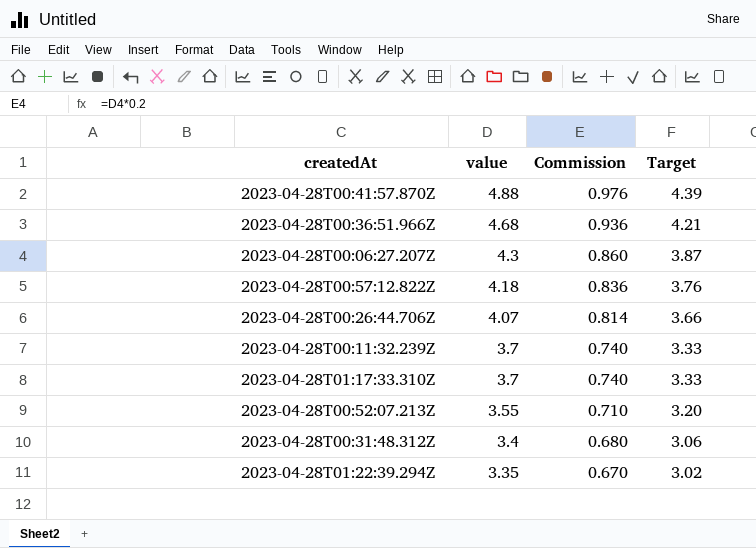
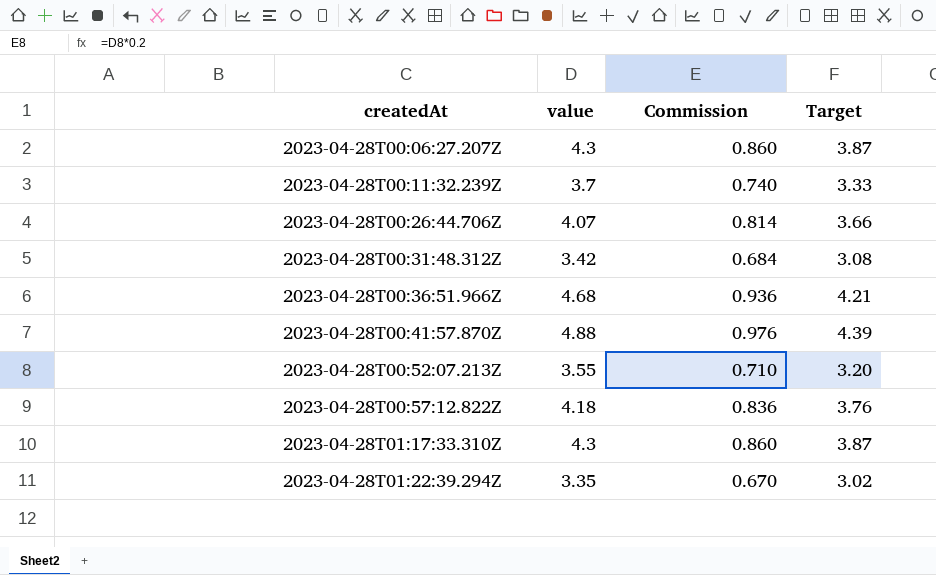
row order: value descending -> createdAt ascending
2023-04-28T00:31:48.312Z | value: 3.4 -> 3.42
2023-04-28T00:31:48.312Z | Commission: 0.680 -> 0.684
2023-04-28T00:31:48.312Z | Target: 3.06 -> 3.08
2023-04-28T01:17:33.310Z | value: 3.7 -> 4.3
2023-04-28T01:17:33.310Z | Commission: 0.740 -> 0.860
2023-04-28T01:17:33.310Z | Target: 3.33 -> 3.87

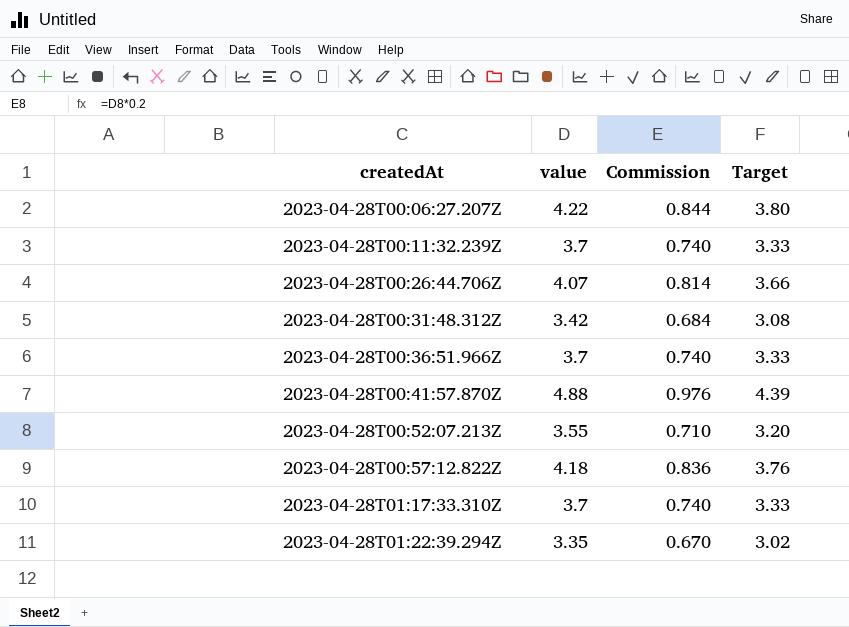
2023-04-28T00:06:27.207Z | value: 4.3 -> 4.22
2023-04-28T00:06:27.207Z | Commission: 0.860 -> 0.844
2023-04-28T00:06:27.207Z | Target: 3.87 -> 3.80
2023-04-28T00:36:51.966Z | value: 4.68 -> 3.7
2023-04-28T00:36:51.966Z | Commission: 0.936 -> 0.740
2023-04-28T00:36:51.966Z | Target: 4.21 -> 3.33
2023-04-28T01:17:33.310Z | value: 4.3 -> 3.7
2023-04-28T01:17:33.310Z | Commission: 0.860 -> 0.740
2023-04-28T01:17:33.310Z | Target: 3.87 -> 3.33

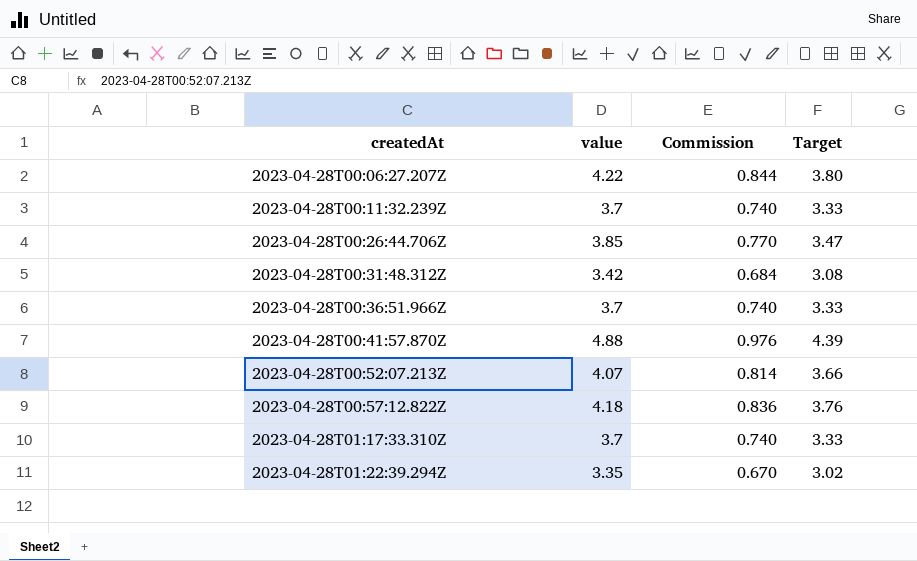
2023-04-28T00:26:44.706Z | value: 4.07 -> 3.85
2023-04-28T00:26:44.706Z | Commission: 0.814 -> 0.770
2023-04-28T00:26:44.706Z | Target: 3.66 -> 3.47
2023-04-28T00:52:07.213Z | value: 3.55 -> 4.07
2023-04-28T00:52:07.213Z | Commission: 0.710 -> 0.814
2023-04-28T00:52:07.213Z | Target: 3.20 -> 3.66

